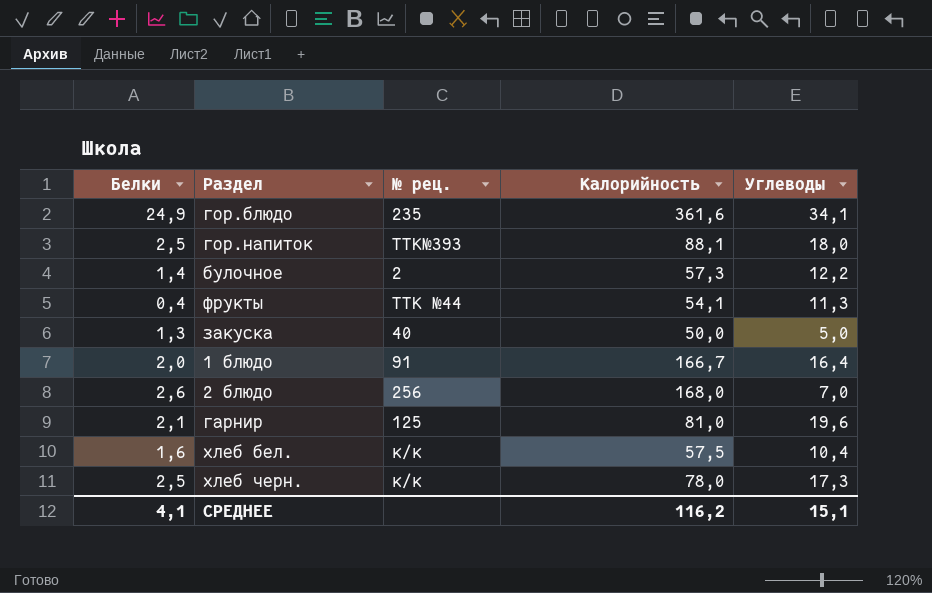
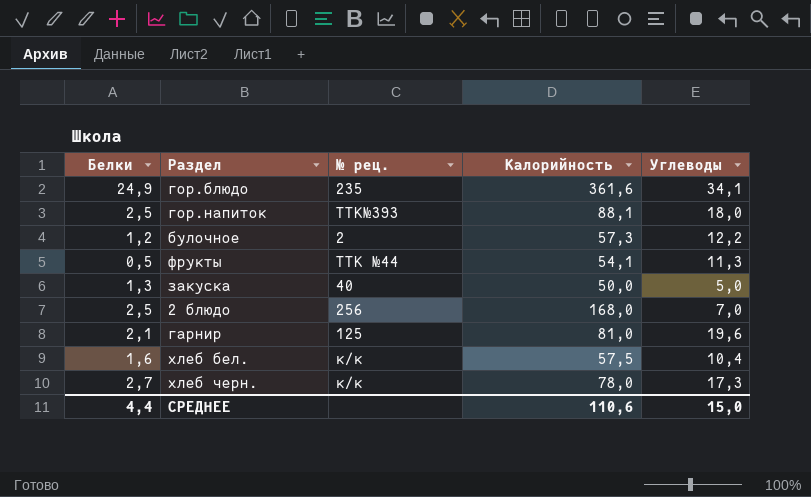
row 1 блюдо: 2,0 | 91 | 166,7 | 16,4 -> none
булочное | Белки: 1,4 -> 1,2
фрукты | Белки: 0,4 -> 0,5
2 блюдо | Белки: 2,6 -> 2,5
хлеб черн. | Белки: 2,5 -> 2,7
СРЕДНЕЕ | Белки: 4,1 -> 4,4
СРЕДНЕЕ | Калорийность: 116,2 -> 110,6
СРЕДНЕЕ | Углеводы: 15,1 -> 15,0

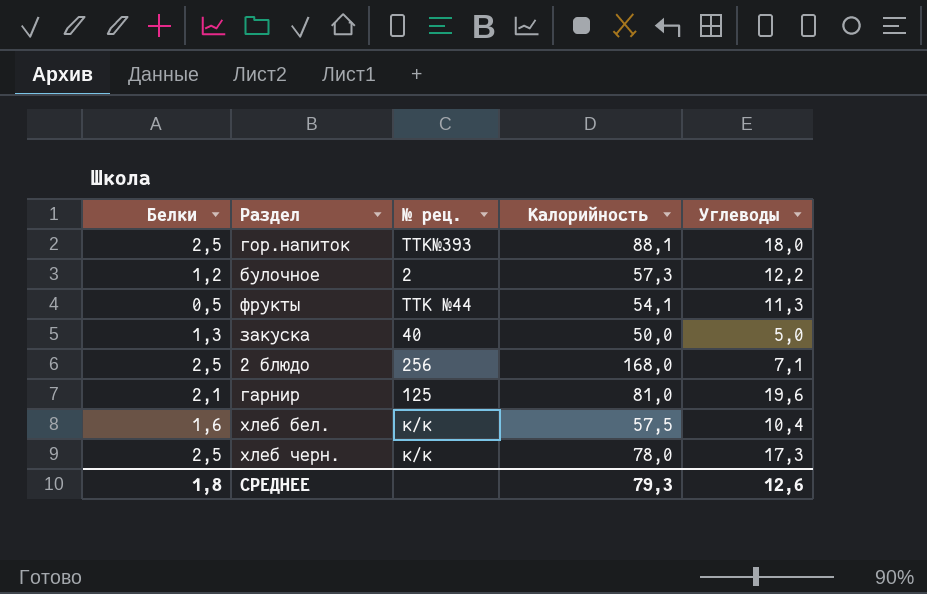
row гор.блюдо: 24,9 | 235 | 361,6 | 34,1 -> none
2 блюдо | Углеводы: 7,0 -> 7,1
хлеб черн. | Белки: 2,7 -> 2,5
СРЕДНЕЕ | Белки: 4,4 -> 1,8
СРЕДНЕЕ | Калорийность: 110,6 -> 79,3
СРЕДНЕЕ | Углеводы: 15,0 -> 12,6

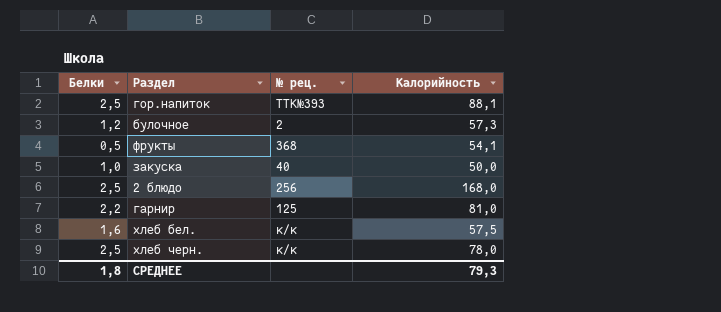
column Углеводы | position: 5 -> none
фрукты | № рец.: ТТК №44 -> 368
закуска | Белки: 1,3 -> 1,0
гарнир | Белки: 2,1 -> 2,2

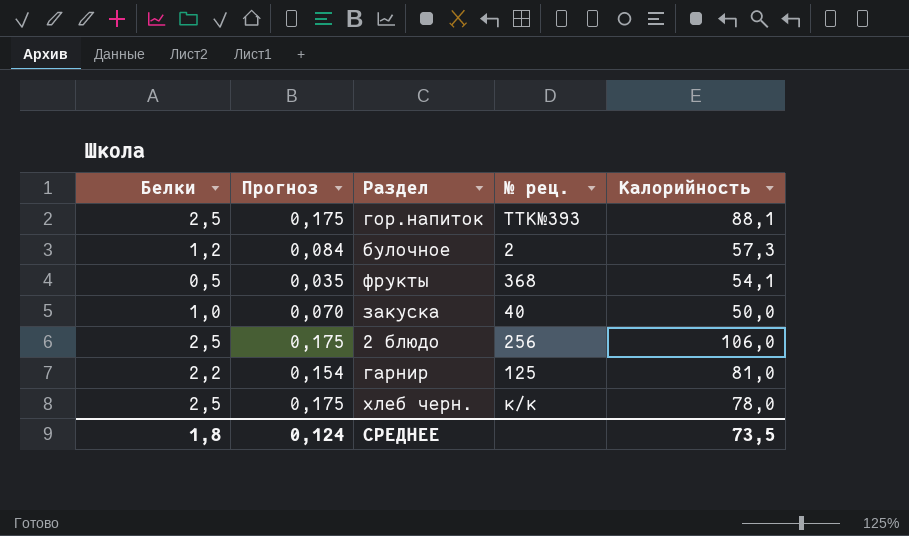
column Прогноз | formula: none -> [Белки] * 0,07
row хлеб бел.: 1,6 | к/к | 57,5 -> none
2 блюдо | Калорийность: 168,0 -> 106,0
СРЕДНЕЕ | Калорийность: 79,3 -> 73,5

